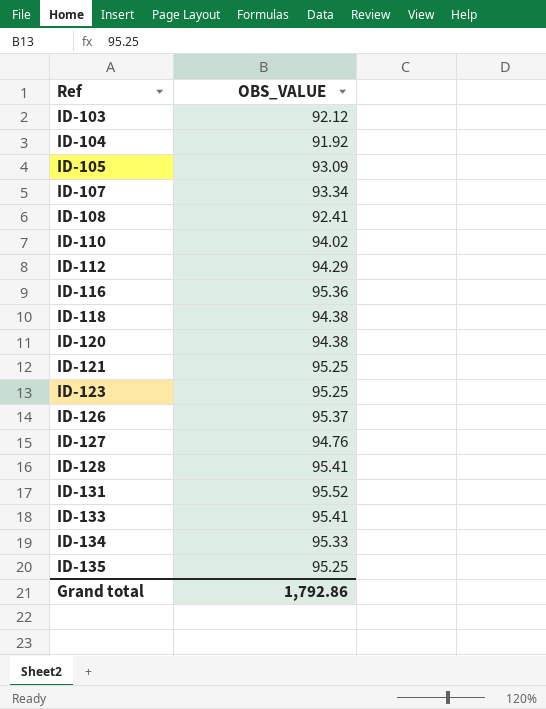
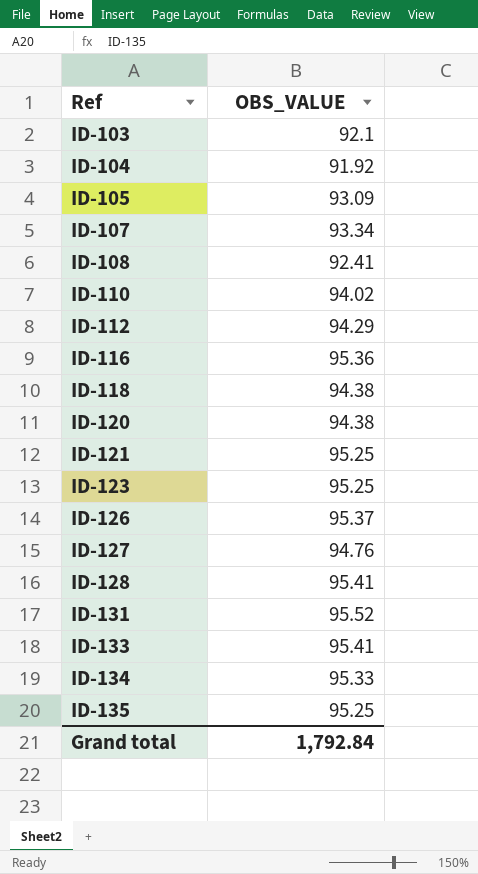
ID-103 | OBS_VALUE: 92.12 -> 92.1
Grand total | OBS_VALUE: 1,792.86 -> 1,792.84

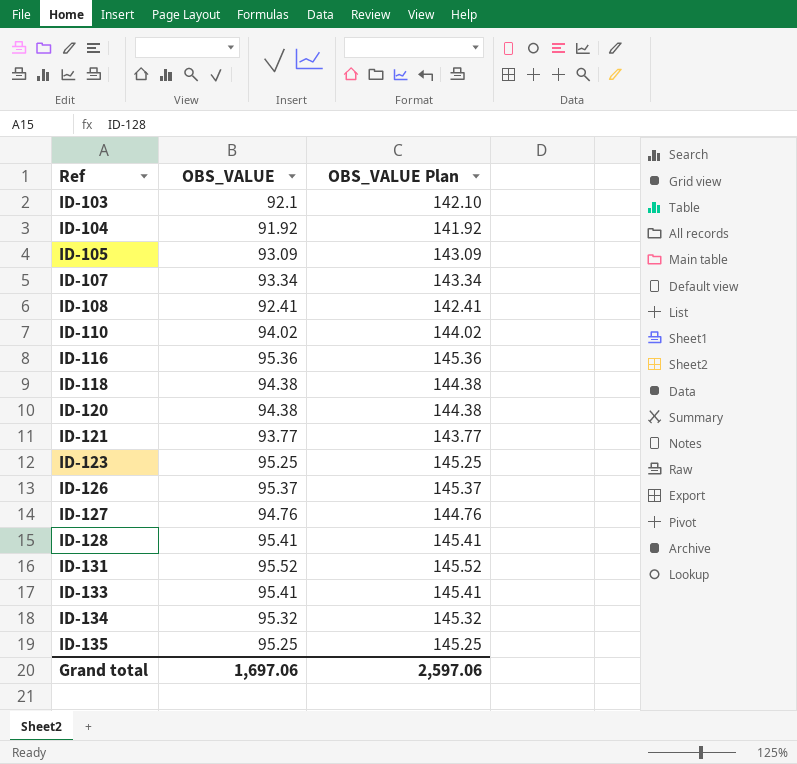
column OBS_VALUE Plan | formula: none -> [OBS_VALUE] + 50
row ID-112: 94.29 -> none
ID-121 | OBS_VALUE: 95.25 -> 93.77
ID-134 | OBS_VALUE: 95.33 -> 95.32
Grand total | OBS_VALUE: 1,792.84 -> 1,697.06

